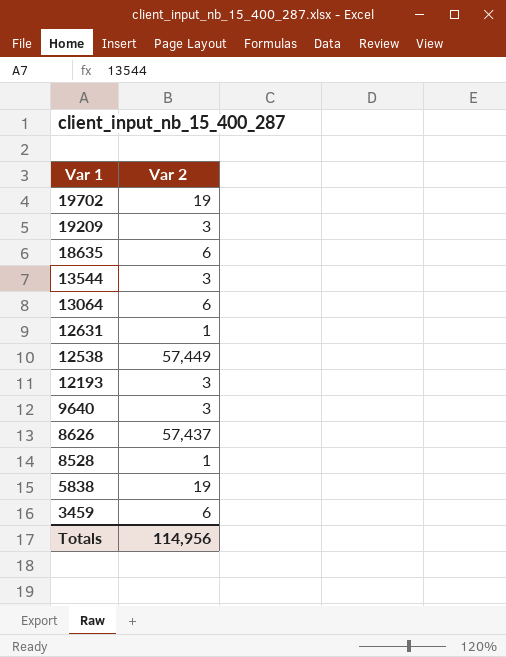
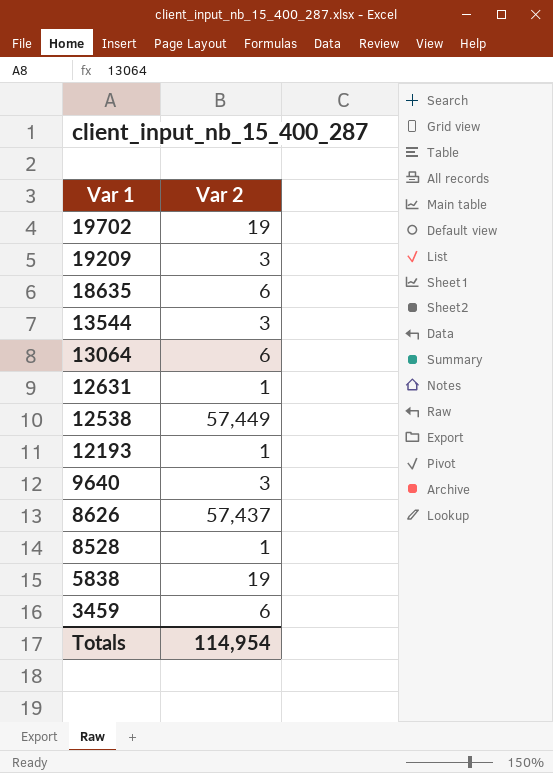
12193 | Var 2: 3 -> 1
Totals | Var 2: 114,956 -> 114,954

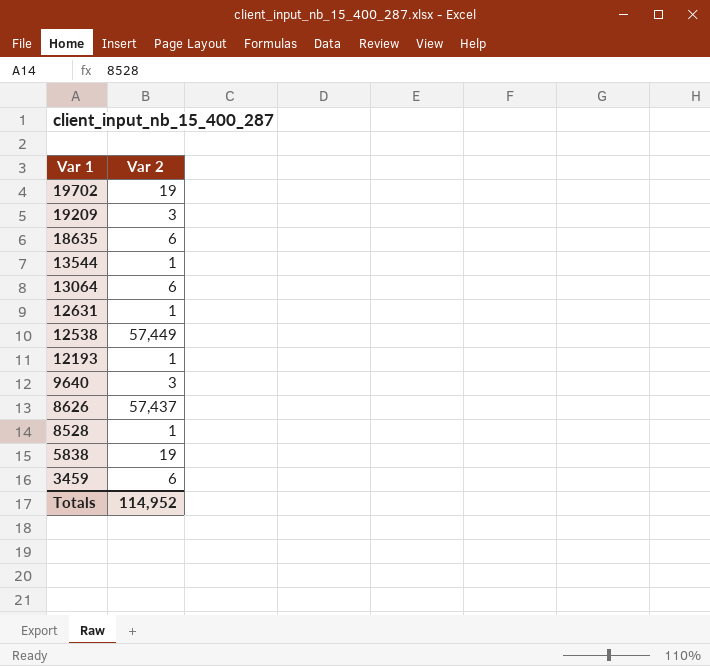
13544 | Var 2: 3 -> 1
Totals | Var 2: 114,954 -> 114,952

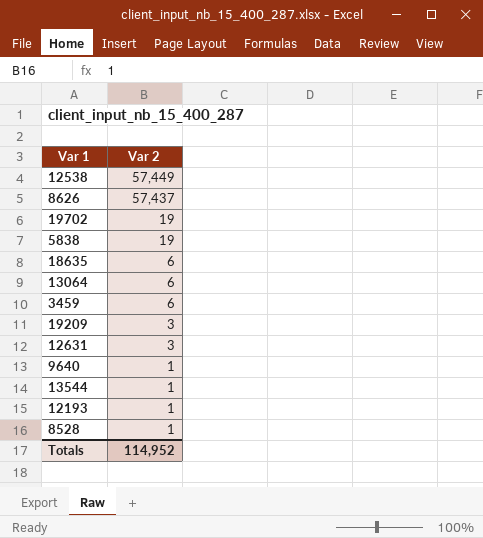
row order: Var 1 descending -> Var 2 descending
12631 | Var 2: 1 -> 3
9640 | Var 2: 3 -> 1

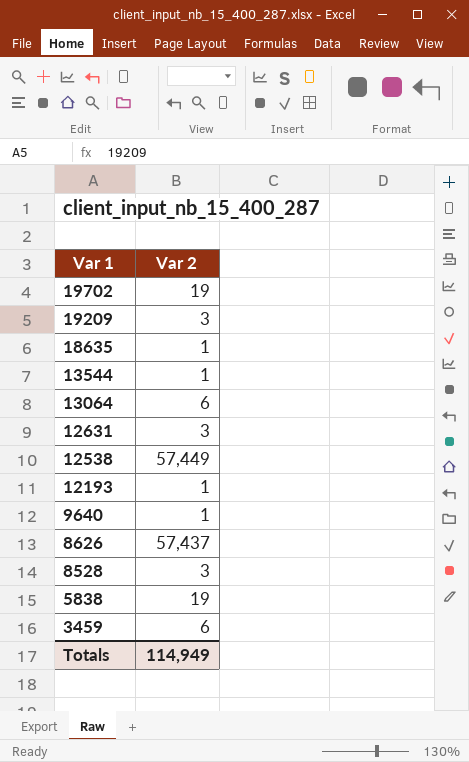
row order: Var 2 descending -> Var 1 descending
18635 | Var 2: 6 -> 1
8528 | Var 2: 1 -> 3
Totals | Var 2: 114,952 -> 114,949

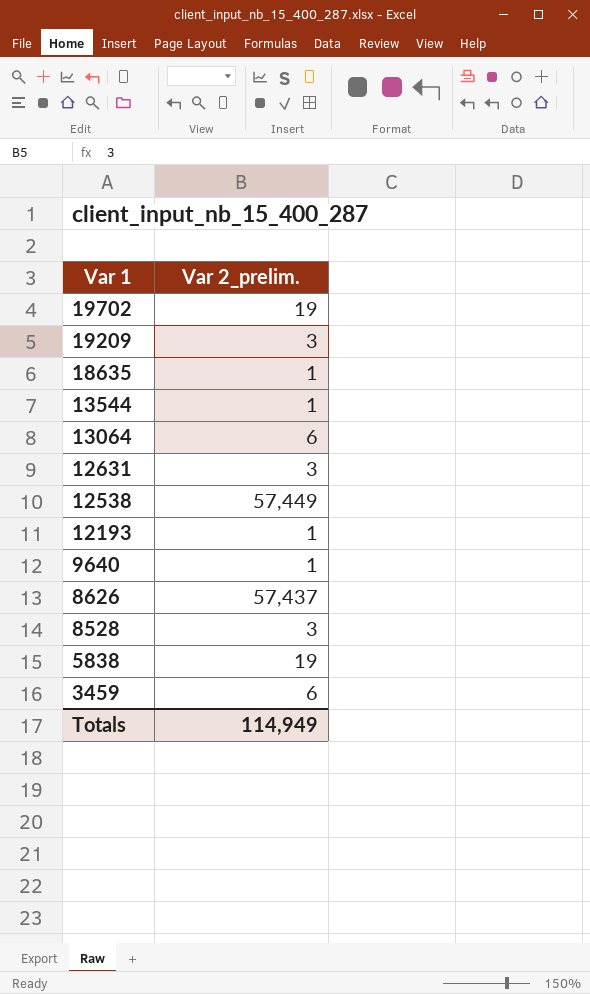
column name: Var 2 -> Var 2_prelim.

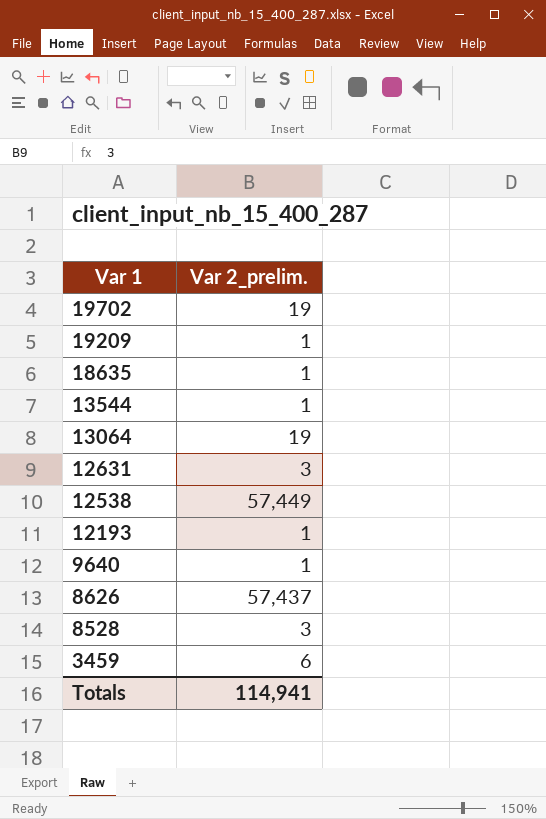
row 5838: 19 -> none
19209 | Var 2_prelim.: 3 -> 1
13064 | Var 2_prelim.: 6 -> 19
Totals | Var 2_prelim.: 114,949 -> 114,941

